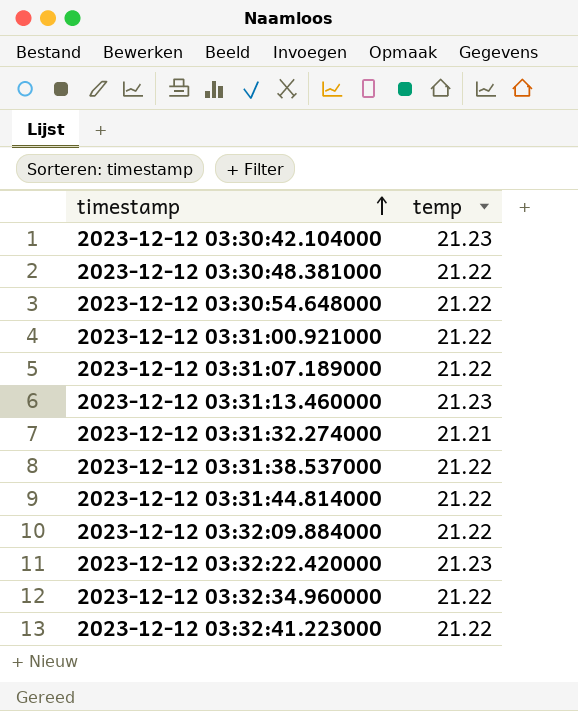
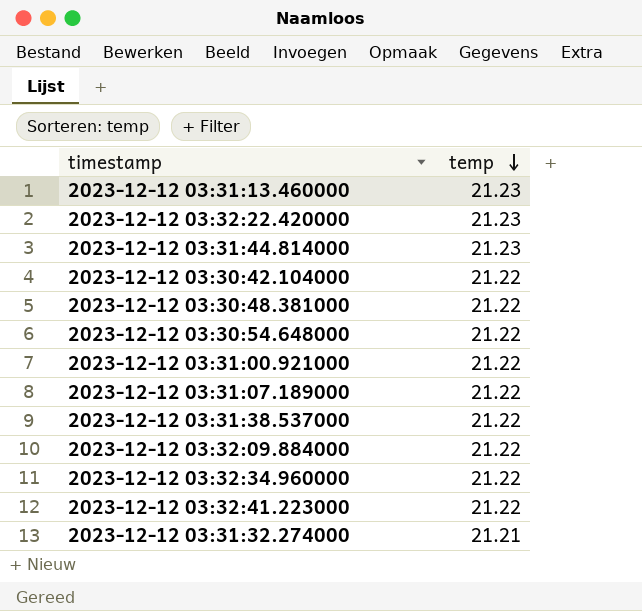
row order: timestamp ascending -> temp descending
2023-12-12 03:31:44.814000 | temp: 21.22 -> 21.23
2023-12-12 03:30:42.104000 | temp: 21.23 -> 21.22

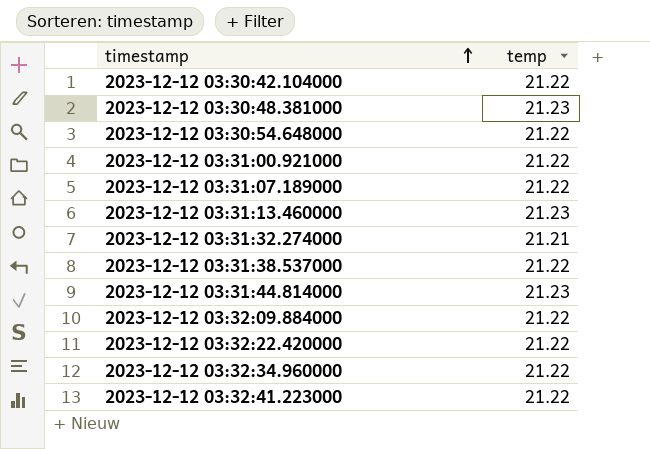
row order: temp descending -> timestamp ascending
2023-12-12 03:30:48.381000 | temp: 21.22 -> 21.23
2023-12-12 03:32:22.420000 | temp: 21.23 -> 21.22

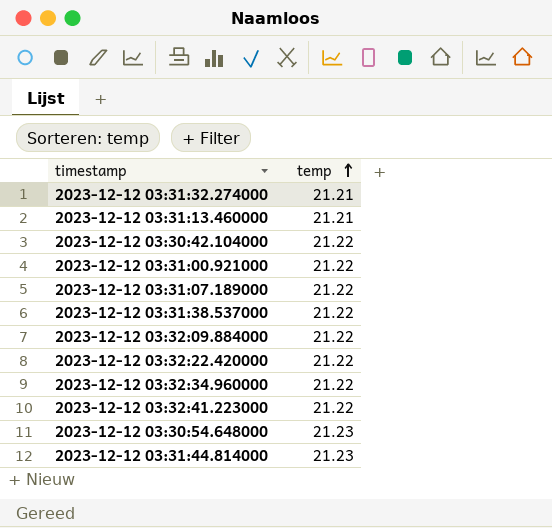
row order: timestamp ascending -> temp ascending
row 2023-12-12 03:30:48.381000: 21.23 -> none
2023-12-12 03:31:13.460000 | temp: 21.23 -> 21.21
2023-12-12 03:30:54.648000 | temp: 21.22 -> 21.23

